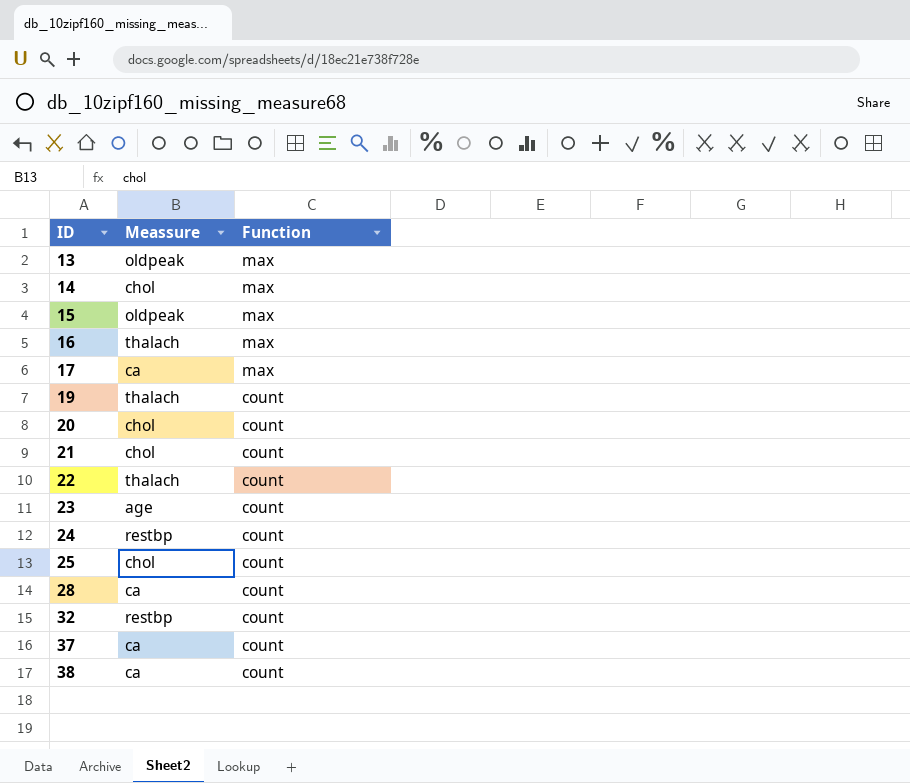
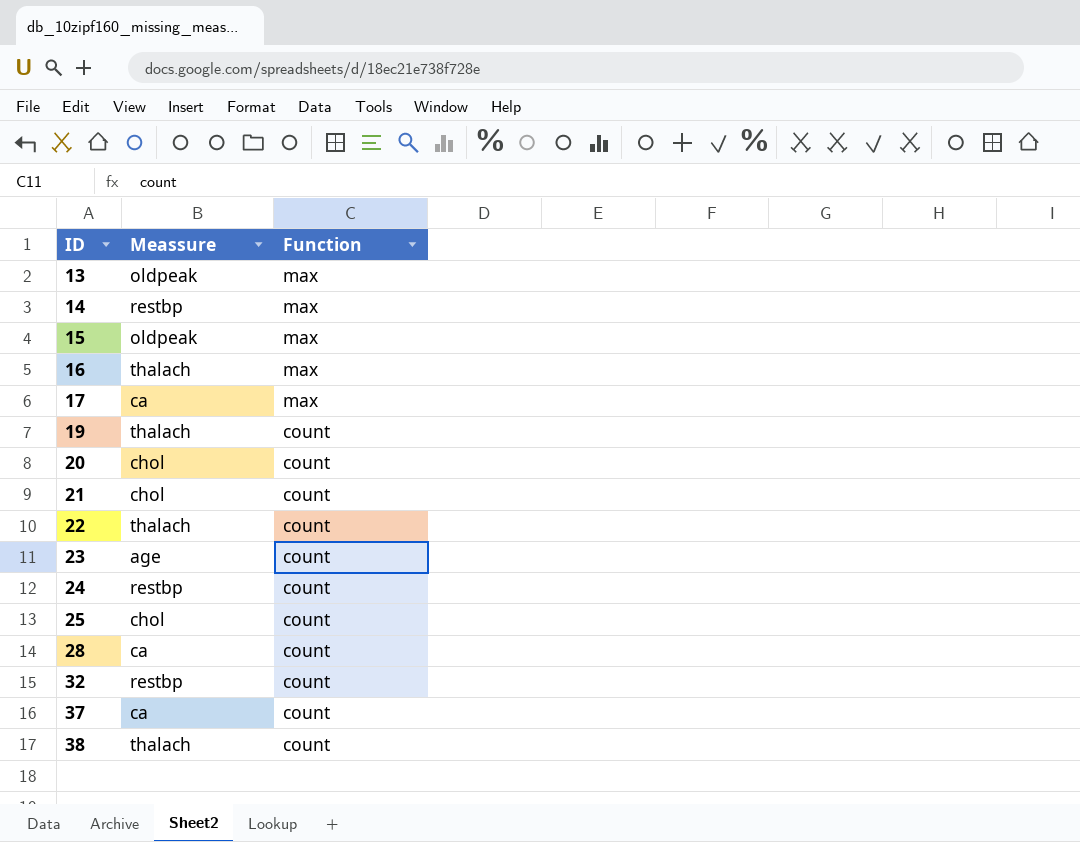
14 | Meassure: chol -> restbp
38 | Meassure: ca -> thalach

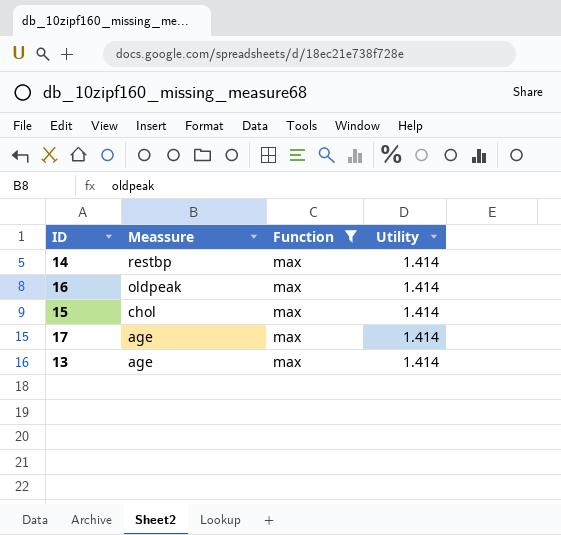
filter: none -> Function = max
row order: ID ascending -> Meassure descending
column Utility | position: none -> 4
16 | Meassure: thalach -> oldpeak
15 | Meassure: oldpeak -> chol
17 | Meassure: ca -> age
13 | Meassure: oldpeak -> age

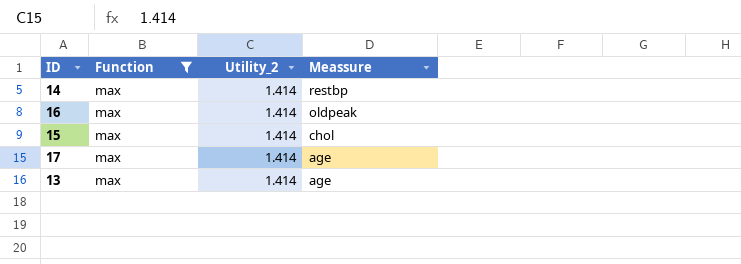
column name: Utility -> Utility_2
column Meassure | position: 2 -> 4

